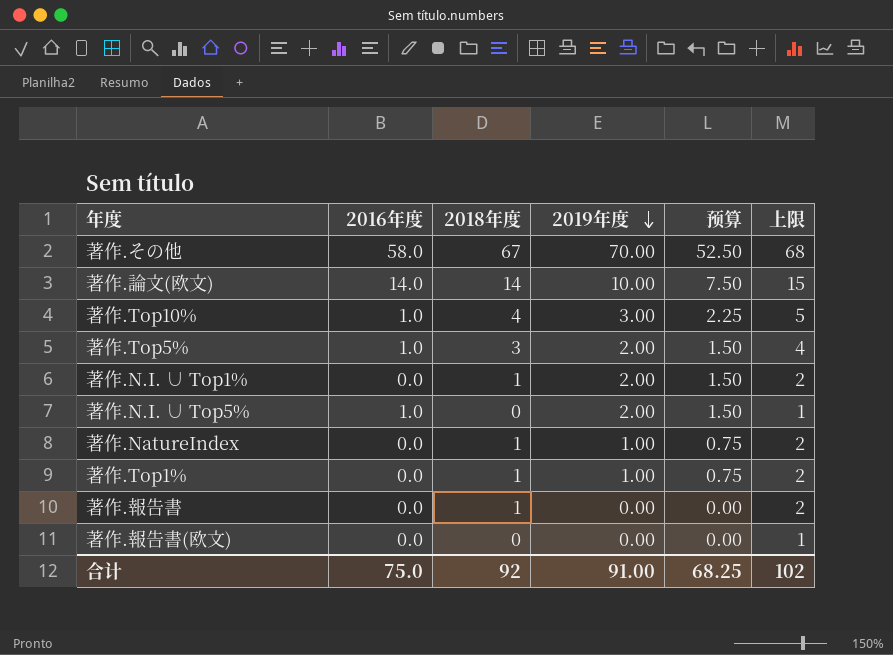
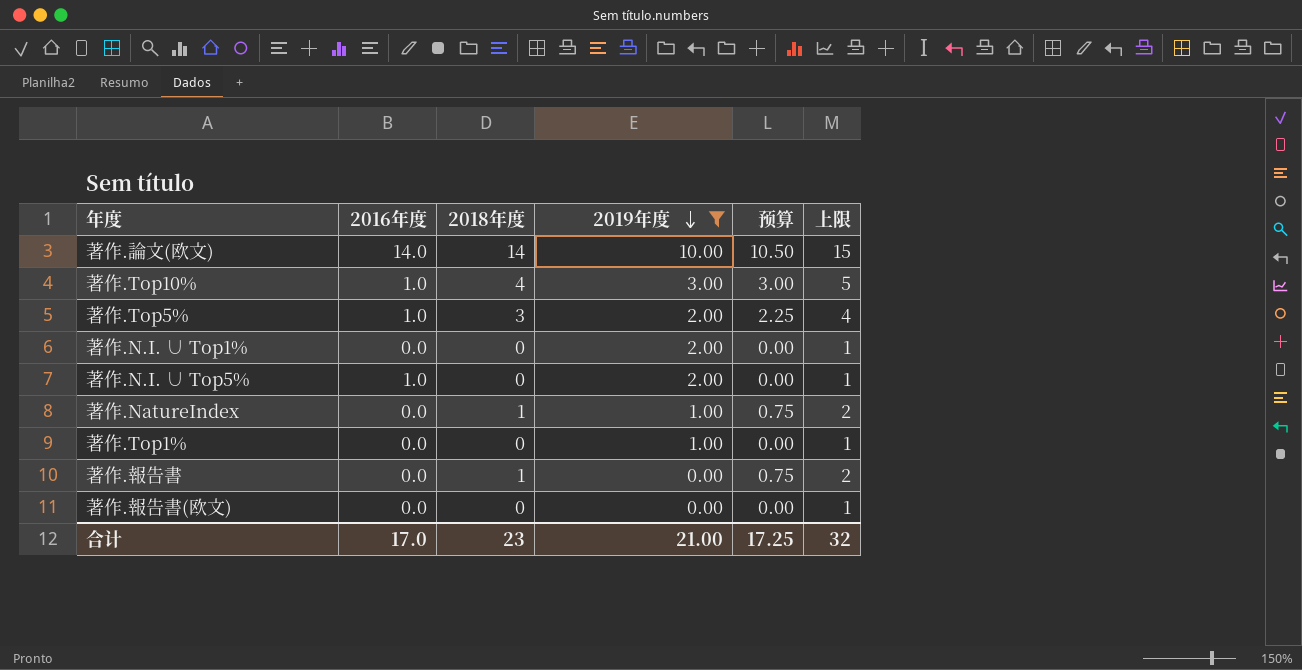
filter: none -> 2019年度 != 70.00
column 预算 | formula: [2019年度] * 0.75 -> [2018年度] * 0.75
著作.N.I. ∪ Top1% | 2018年度: 1 -> 0
著作.N.I. ∪ Top1% | 上限: 2 -> 1
著作.Top1% | 2018年度: 1 -> 0
著作.Top1% | 上限: 2 -> 1
合计 | 2016年度: 75.0 -> 17.0
合计 | 2018年度: 92 -> 23
合计 | 2019年度: 91.00 -> 21.00
合计 | 预算: 68.25 -> 17.25
合计 | 上限: 102 -> 32

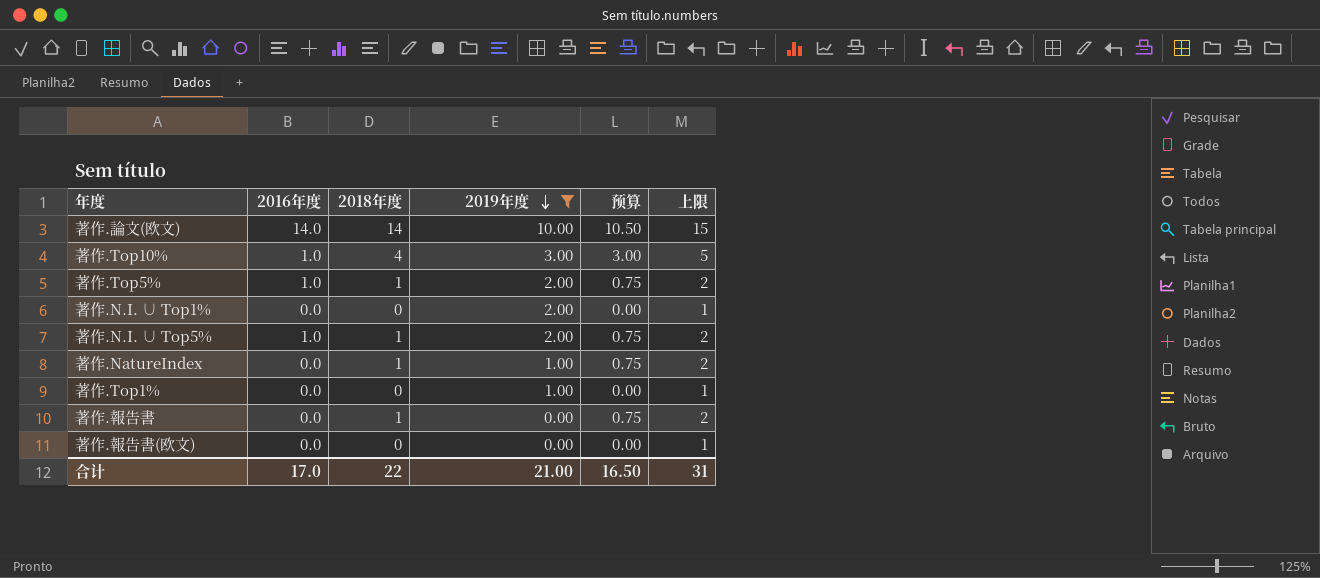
著作.Top5% | 2018年度: 3 -> 1
著作.Top5% | 预算: 2.25 -> 0.75
著作.Top5% | 上限: 4 -> 2
著作.N.I. ∪ Top5% | 2018年度: 0 -> 1
著作.N.I. ∪ Top5% | 预算: 0.00 -> 0.75
著作.N.I. ∪ Top5% | 上限: 1 -> 2
合计 | 2018年度: 23 -> 22
合计 | 预算: 17.25 -> 16.50
合计 | 上限: 32 -> 31

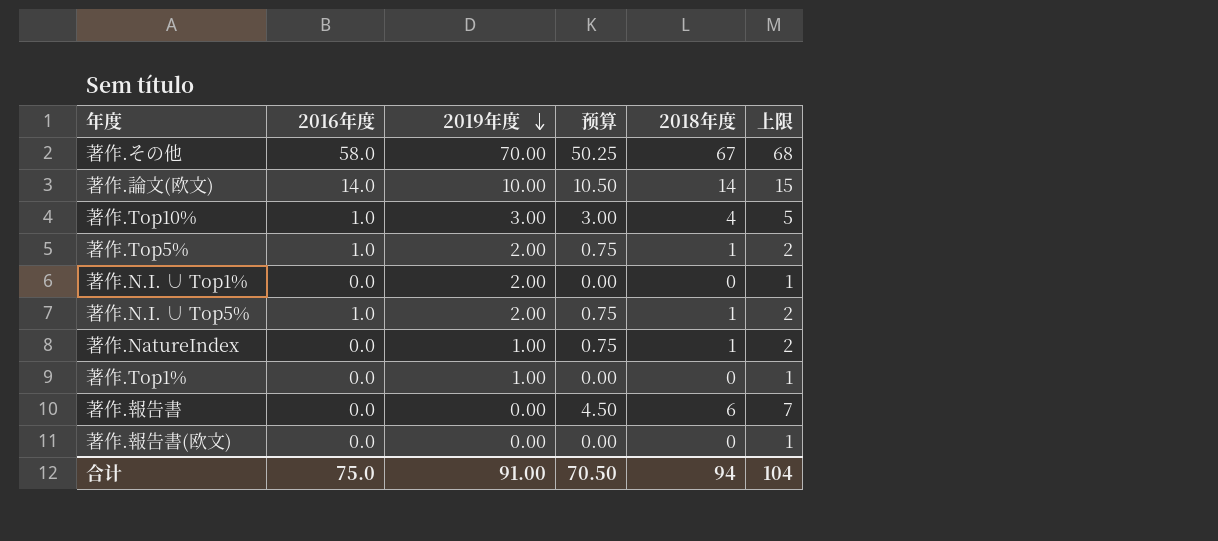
filter: 2019年度 != 70.00 -> none
column 2018年度 | position: 3 -> 5
著作.報告書 | 预算: 0.75 -> 4.50
著作.報告書 | 2018年度: 1 -> 6
著作.報告書 | 上限: 2 -> 7
合计 | 2016年度: 17.0 -> 75.0
合计 | 2019年度: 21.00 -> 91.00
合计 | 预算: 16.50 -> 70.50
合计 | 2018年度: 22 -> 94
合计 | 上限: 31 -> 104

